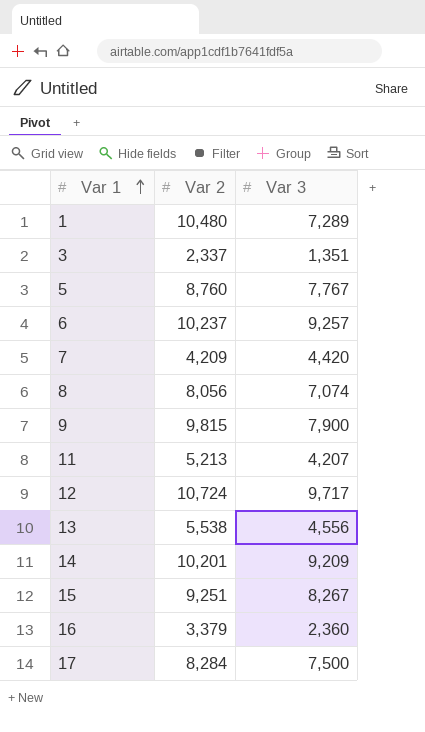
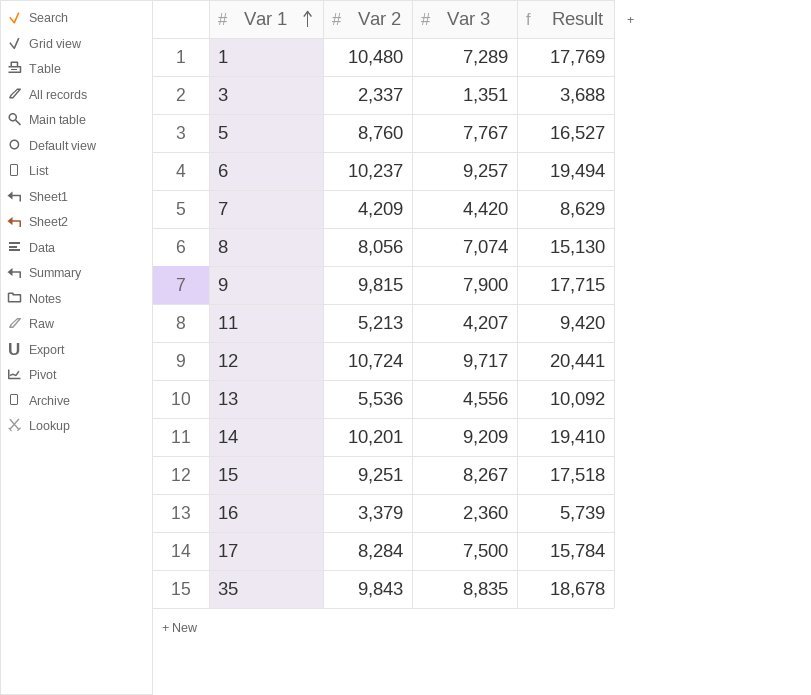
column Result | formula: none -> [Var 2] + [Var 3]
13 | Var 2: 5,538 -> 5,536
row 35: none -> 9,843 | 8,835 | 18,678

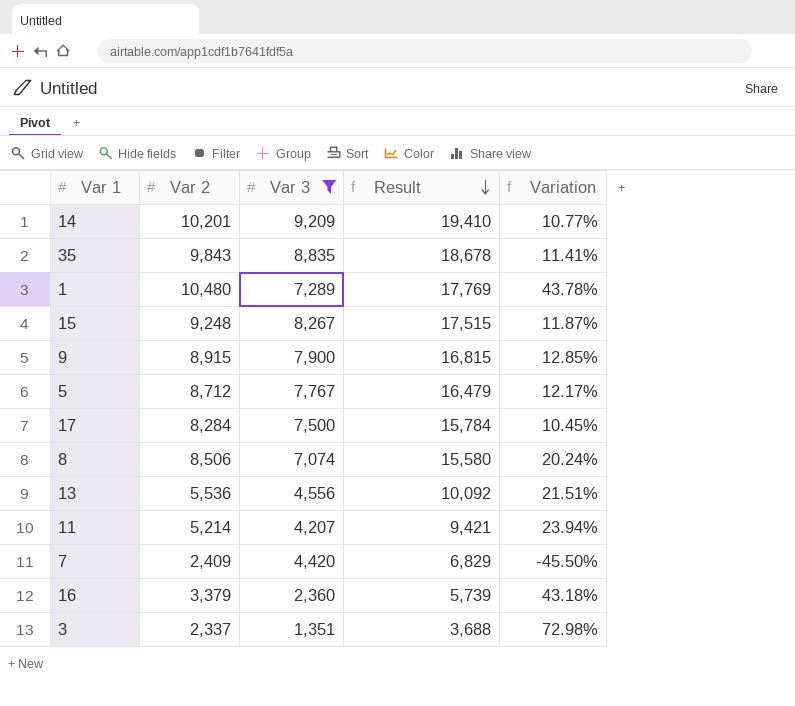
filter: none -> Var 3 <= 9,209
row order: Var 1 ascending -> Result descending
column Variation | formula: none -> ([Var 2] - [Var 3]) / [Var 3]
15 | Var 2: 9,251 -> 9,248
15 | Result: 17,518 -> 17,515
9 | Var 2: 9,815 -> 8,915
9 | Result: 17,715 -> 16,815
5 | Var 2: 8,760 -> 8,712
5 | Result: 16,527 -> 16,479
8 | Var 2: 8,056 -> 8,506
8 | Result: 15,130 -> 15,580
11 | Var 2: 5,213 -> 5,214
11 | Result: 9,420 -> 9,421
7 | Var 2: 4,209 -> 2,409
7 | Result: 8,629 -> 6,829

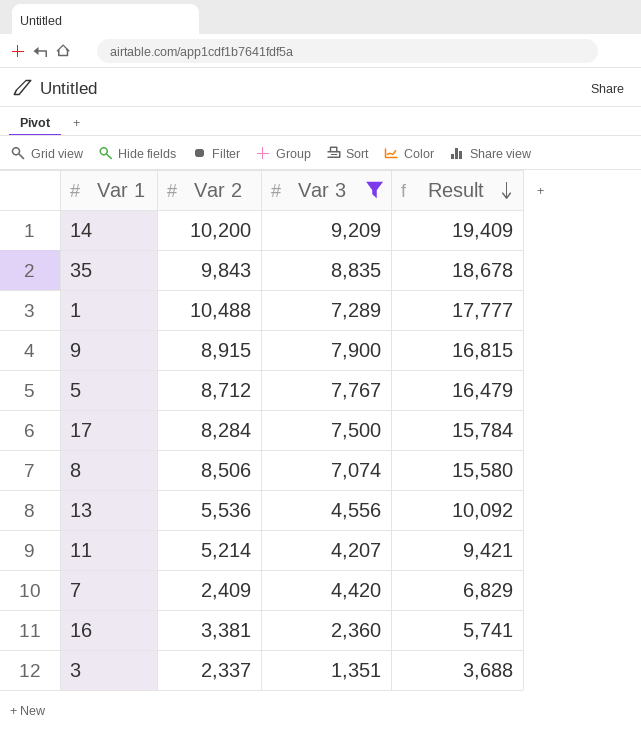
column Variation | formula: ([Var 2] - [Var 3]) / [Var 3] -> none
row 15: 9,248 | 8,267 | 17,515 | 11.87% -> none
14 | Var 2: 10,201 -> 10,200
14 | Result: 19,410 -> 19,409
1 | Var 2: 10,480 -> 10,488
1 | Result: 17,769 -> 17,777
16 | Var 2: 3,379 -> 3,381
16 | Result: 5,739 -> 5,741

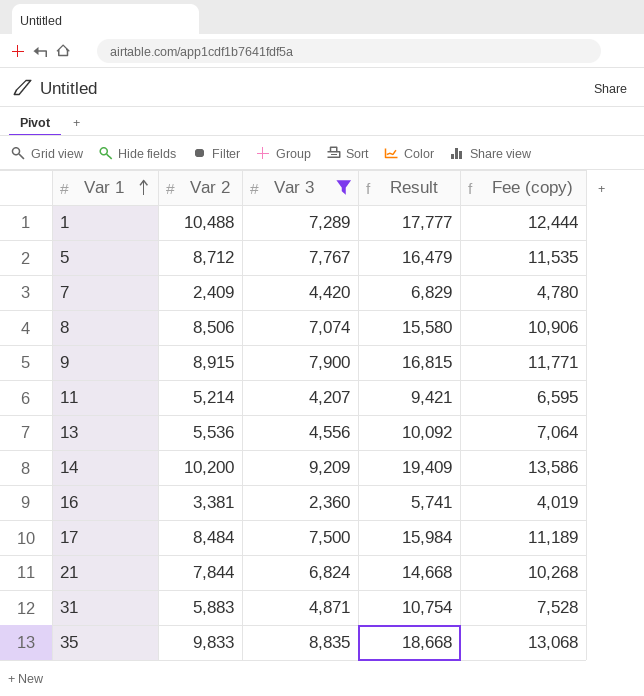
row order: Result descending -> Var 1 ascending
column Fee (copy) | formula: none -> [Result] * 0.7
row 3: 2,337 | 1,351 | 3,688 -> none
17 | Var 2: 8,284 -> 8,484
17 | Result: 15,784 -> 15,984
row 21: none -> 7,844 | 6,824 | 14,668 | 10,268
row 31: none -> 5,883 | 4,871 | 10,754 | 7,528
35 | Var 2: 9,843 -> 9,833
35 | Result: 18,678 -> 18,668

